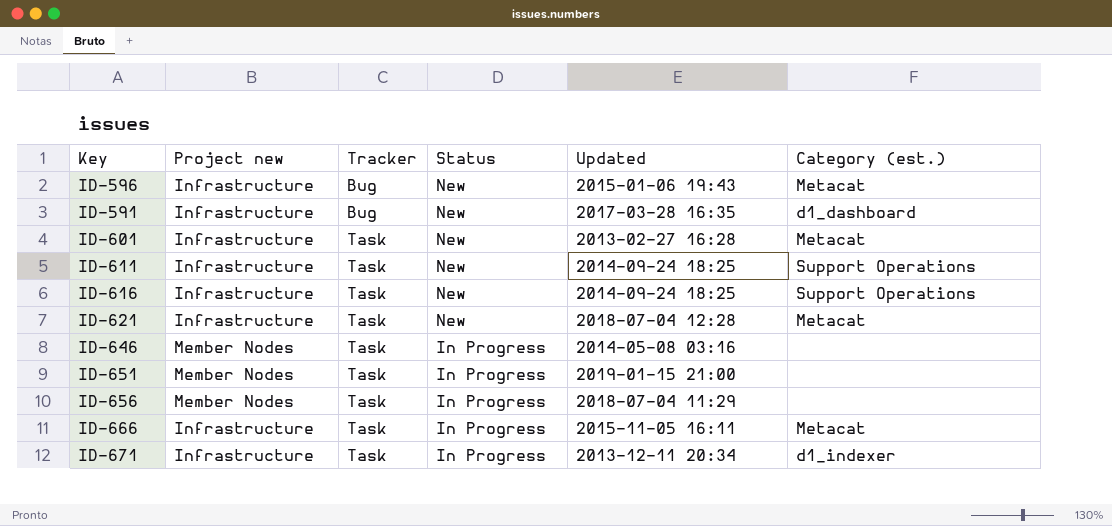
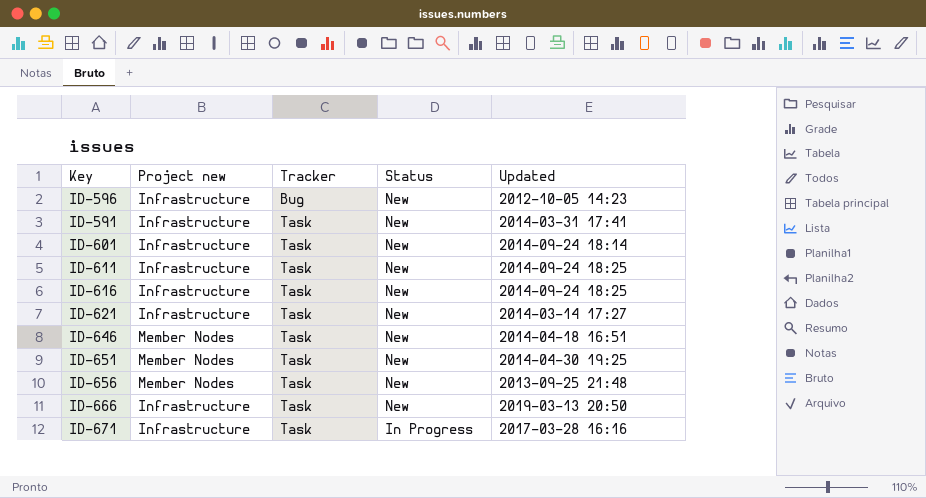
column Category (est.) | position: 6 -> none
ID-596 | Updated: 2015-01-06 19:43 -> 2012-10-05 14:23
ID-591 | Tracker: Bug -> Task
ID-591 | Updated: 2017-03-28 16:35 -> 2014-03-31 17:41
ID-601 | Updated: 2013-02-27 16:28 -> 2014-09-24 18:14
ID-621 | Updated: 2018-07-04 12:28 -> 2014-03-14 17:27
ID-646 | Status: In Progress -> New
ID-646 | Updated: 2014-05-08 03:16 -> 2014-04-18 16:51
ID-651 | Status: In Progress -> New
ID-651 | Updated: 2019-01-15 21:00 -> 2014-04-30 19:25
ID-656 | Status: In Progress -> New
ID-656 | Updated: 2018-07-04 11:29 -> 2013-09-25 21:48
ID-666 | Status: In Progress -> New
ID-666 | Updated: 2015-11-05 16:11 -> 2019-03-13 20:50
ID-671 | Updated: 2013-12-11 20:34 -> 2017-03-28 16:16

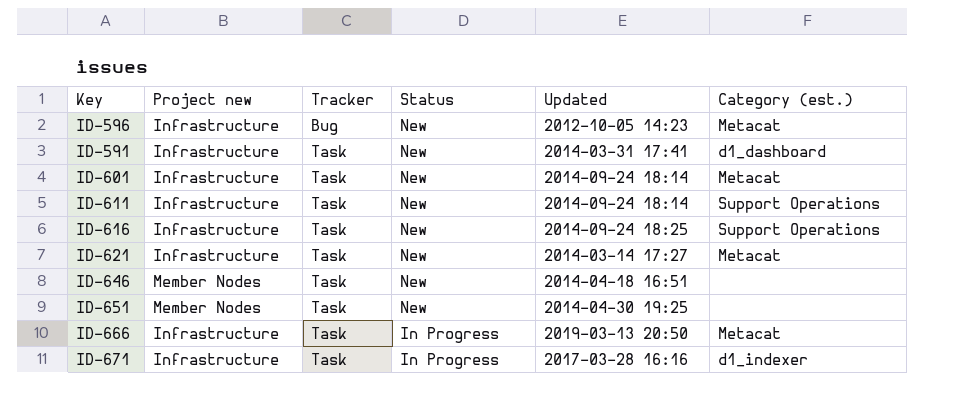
column Category (est.) | position: none -> 6
row ID-656: Member Nodes | Task | New | 2013-09-25 21:48 -> none
ID-611 | Updated: 2014-09-24 18:25 -> 2014-09-24 18:14
ID-666 | Status: New -> In Progress

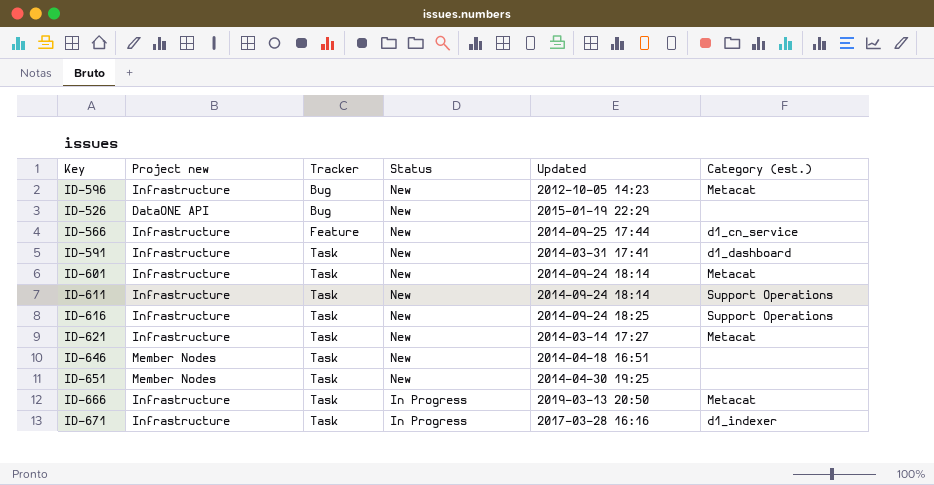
row ID-526: none -> DataONE API | Bug | New | 2015-01-19 22:29 | none
row ID-566: none -> Infrastructure | Feature | New | 2014-09-25 17:44 | d1_cn_service

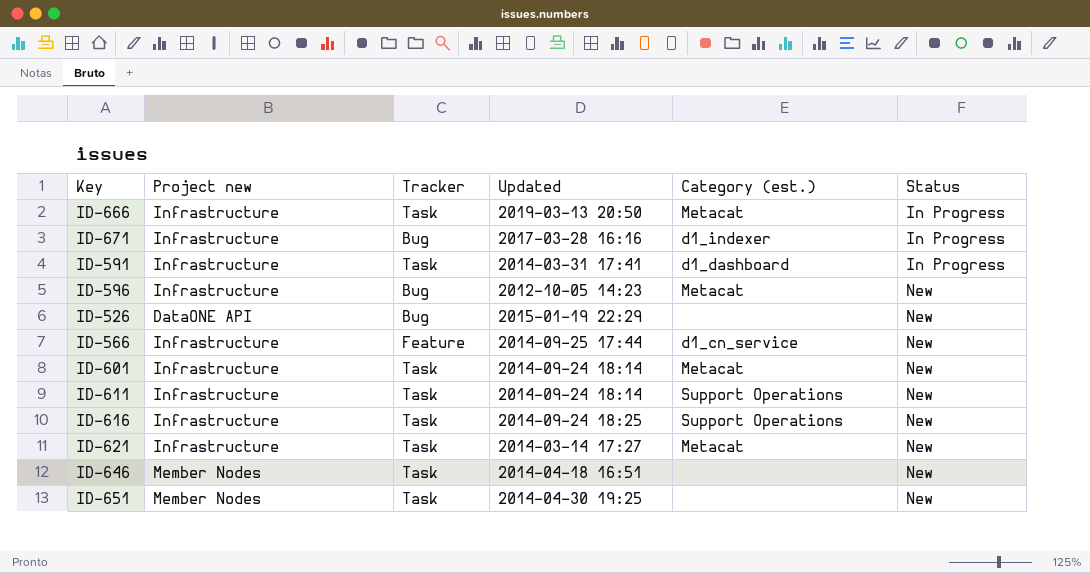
row order: Tracker ascending -> Status ascending
column Status | position: 4 -> 6
ID-671 | Tracker: Task -> Bug
ID-591 | Status: New -> In Progress

